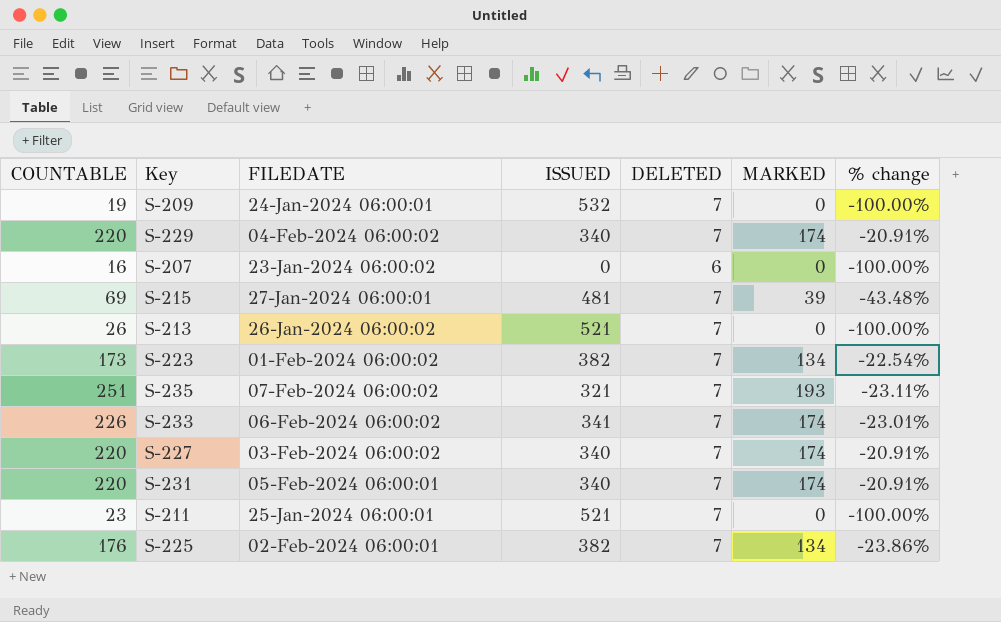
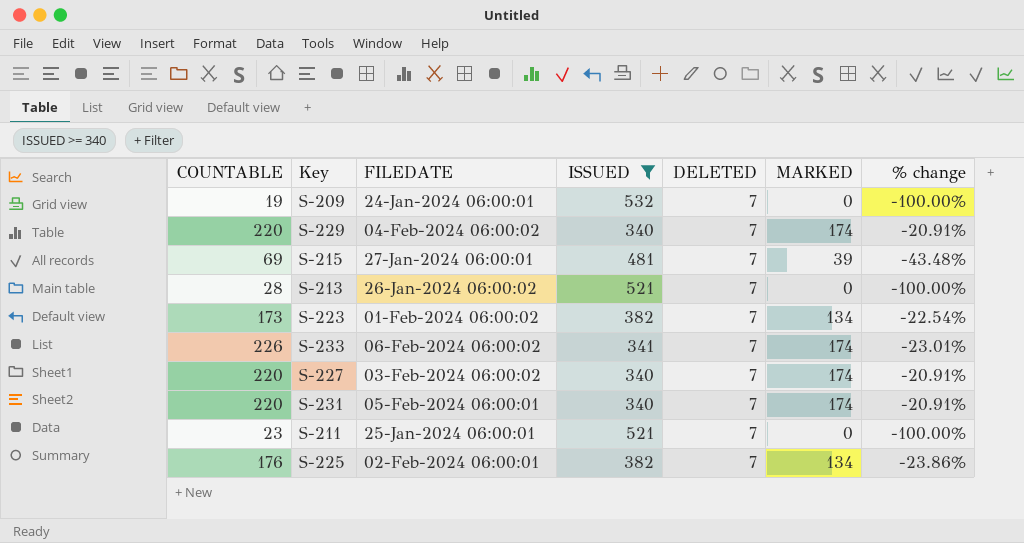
filter: none -> ISSUED >= 340
S-213 | COUNTABLE: 26 -> 28

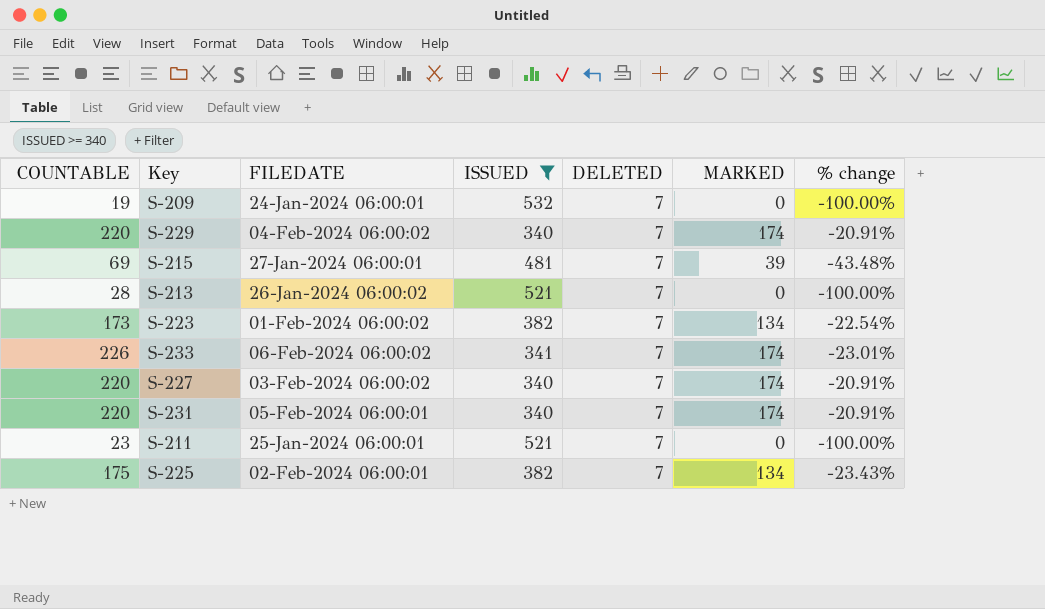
S-225 | COUNTABLE: 176 -> 175
S-225 | % change: -23.86% -> -23.43%

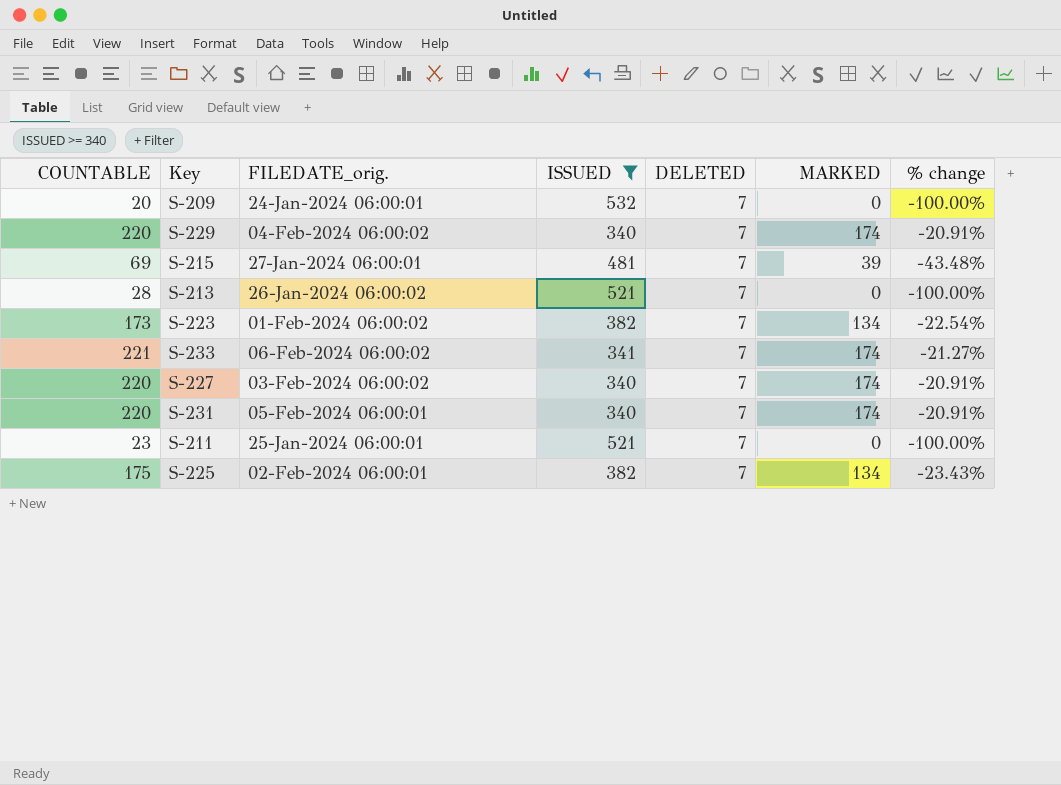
column name: FILEDATE -> FILEDATE_orig.
S-209 | COUNTABLE: 19 -> 20
S-233 | COUNTABLE: 226 -> 221
S-233 | % change: -23.01% -> -21.27%

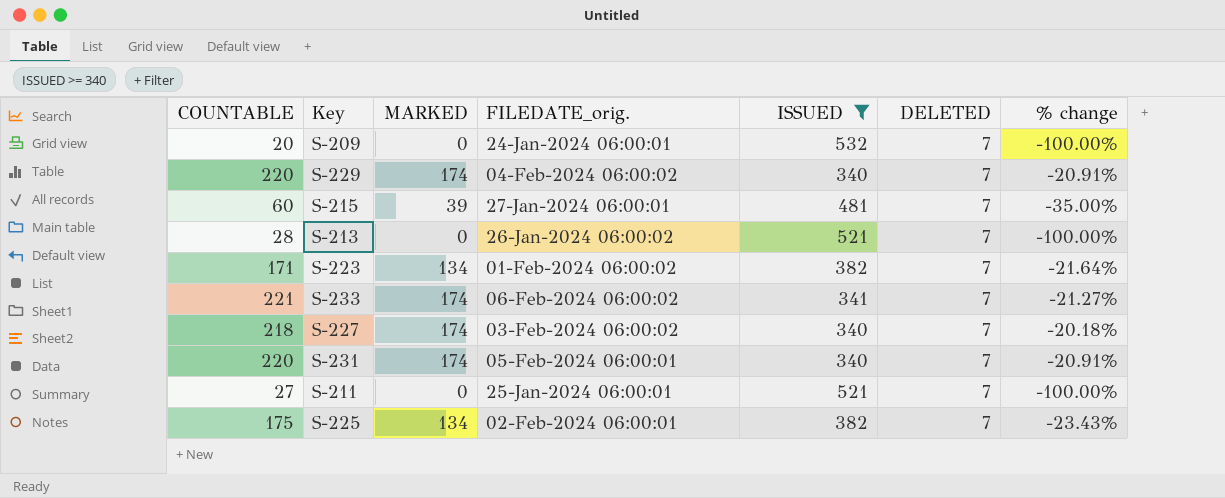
column MARKED | position: 6 -> 3
S-215 | COUNTABLE: 69 -> 60
S-215 | % change: -43.48% -> -35.00%
S-223 | COUNTABLE: 173 -> 171
S-223 | % change: -22.54% -> -21.64%
S-227 | COUNTABLE: 220 -> 218
S-227 | % change: -20.91% -> -20.18%
S-211 | COUNTABLE: 23 -> 27

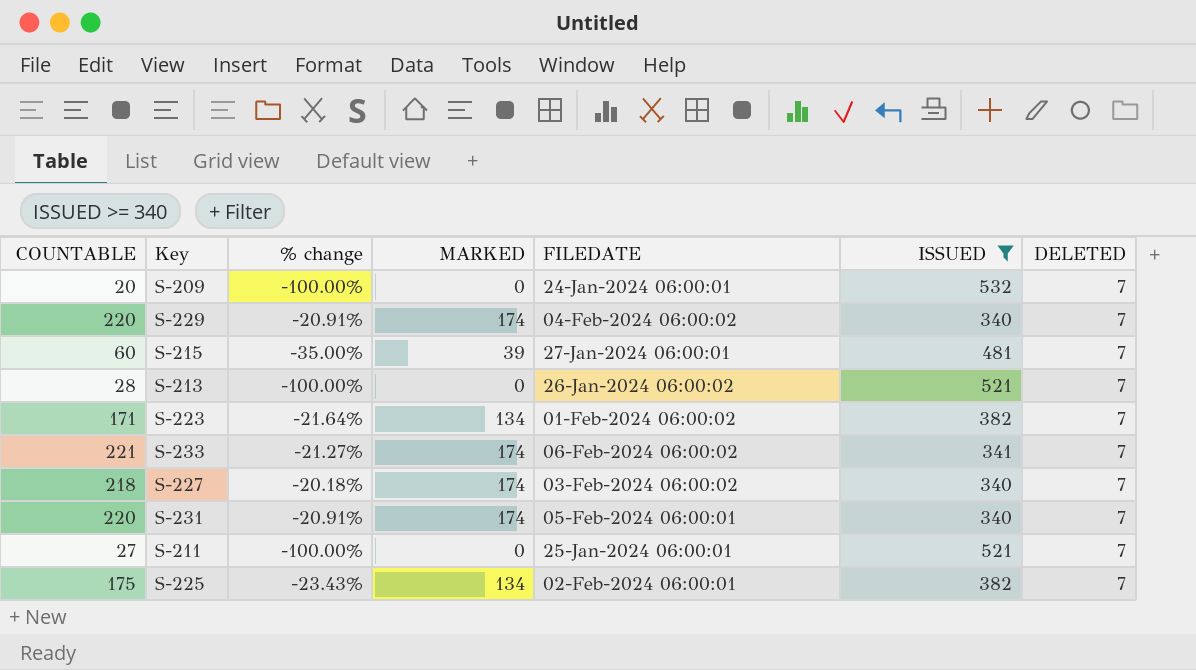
column % change | position: 7 -> 3
column name: FILEDATE_orig. -> FILEDATE

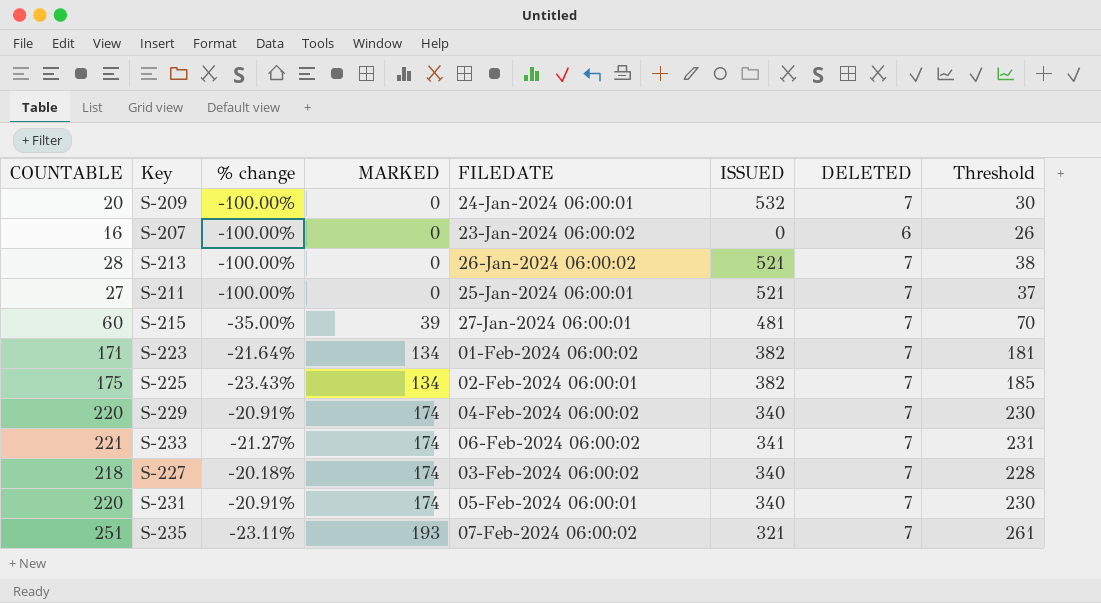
filter: ISSUED >= 340 -> none
row order: none -> MARKED ascending
column Threshold | formula: none -> [COUNTABLE] + 10

